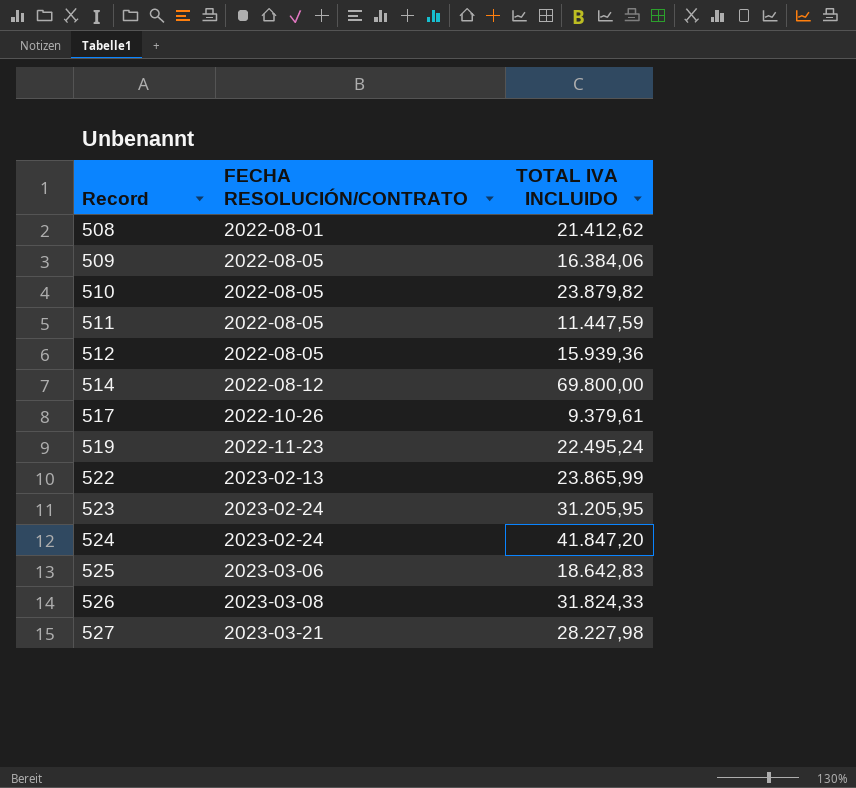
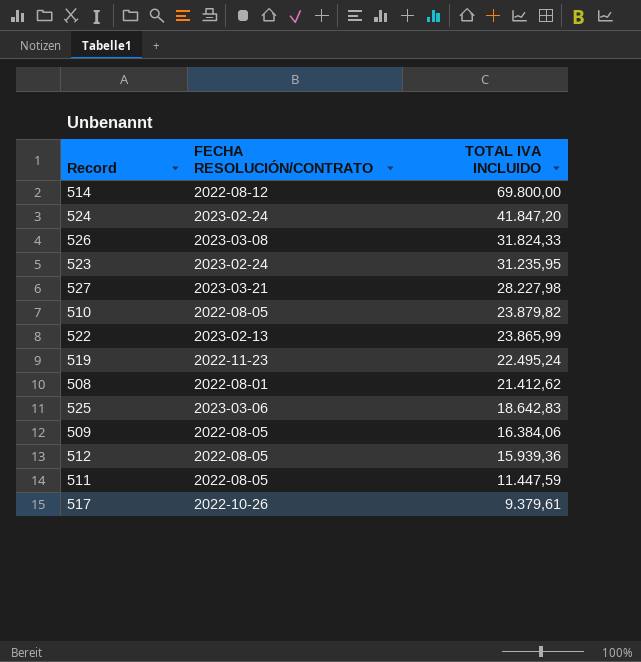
row order: Record ascending -> TOTAL IVA INCLUIDO descending
523 | TOTAL IVA INCLUIDO: 31.205,95 -> 31.235,95

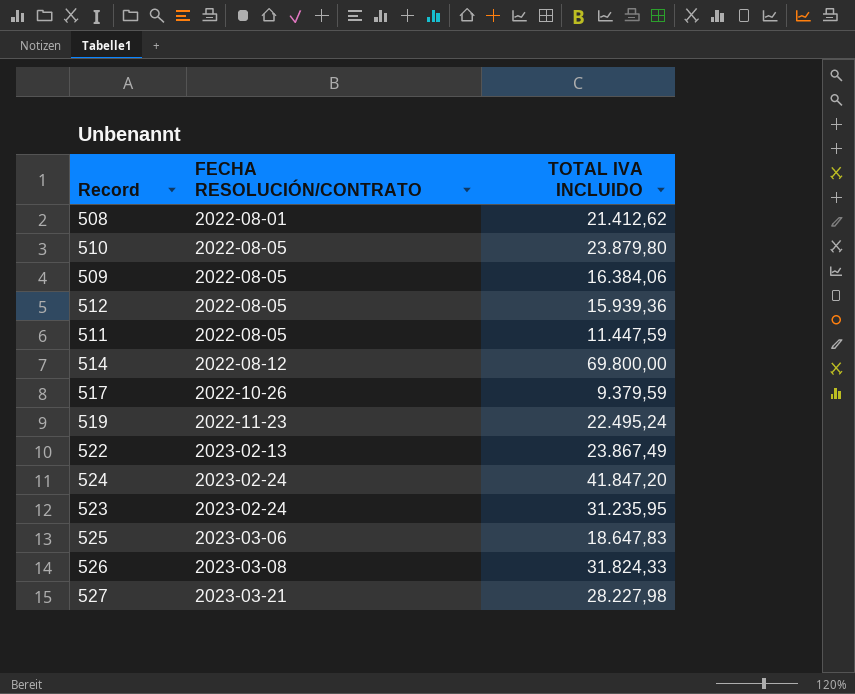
row order: TOTAL IVA INCLUIDO descending -> FECHA RESOLUCIÓN/CONTRATO ascending
510 | TOTAL IVA INCLUIDO: 23.879,82 -> 23.879,80
517 | TOTAL IVA INCLUIDO: 9.379,61 -> 9.379,59
522 | TOTAL IVA INCLUIDO: 23.865,99 -> 23.867,49
525 | TOTAL IVA INCLUIDO: 18.642,83 -> 18.647,83

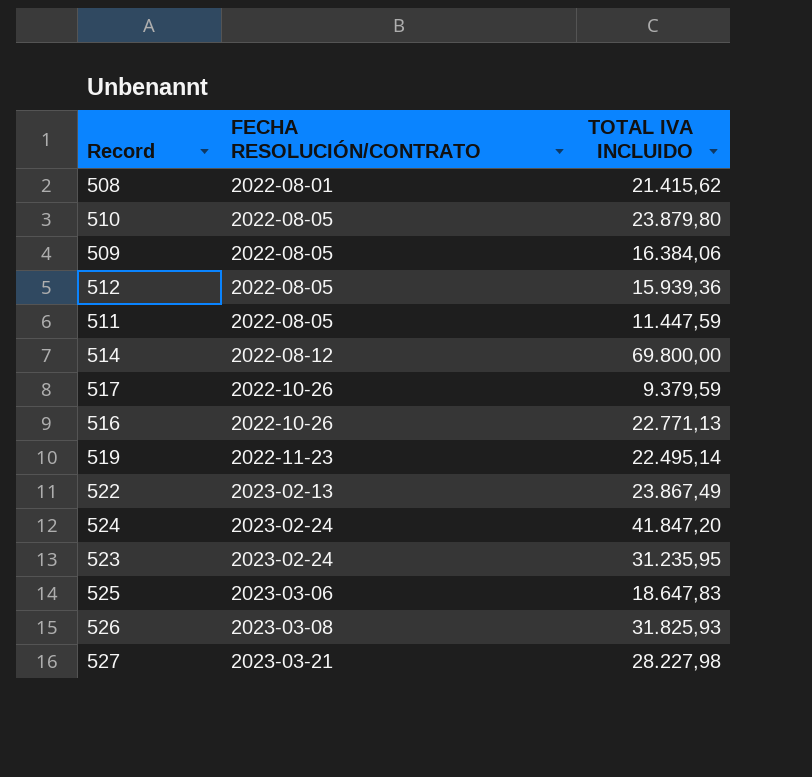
508 | TOTAL IVA INCLUIDO: 21.412,62 -> 21.415,62
row 516: none -> 2022-10-26 | 22.771,13
519 | TOTAL IVA INCLUIDO: 22.495,24 -> 22.495,14
526 | TOTAL IVA INCLUIDO: 31.824,33 -> 31.825,93

